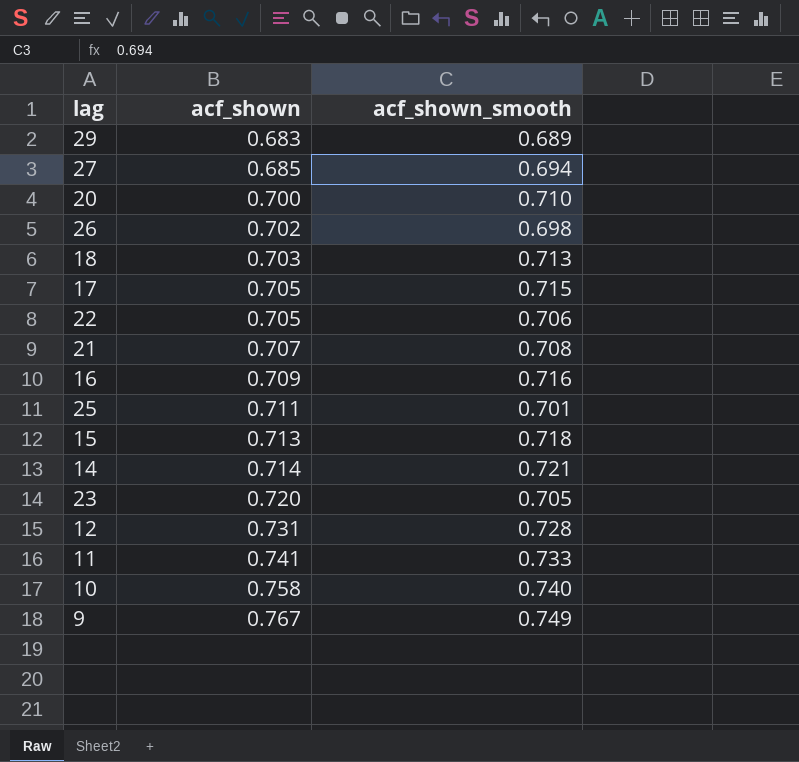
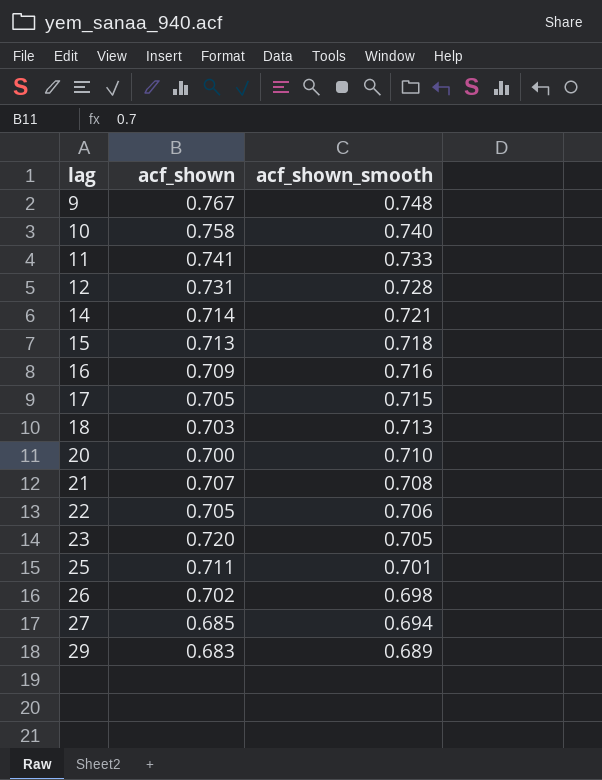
row order: acf_shown ascending -> lag ascending
9 | acf_shown_smooth: 0.749 -> 0.748

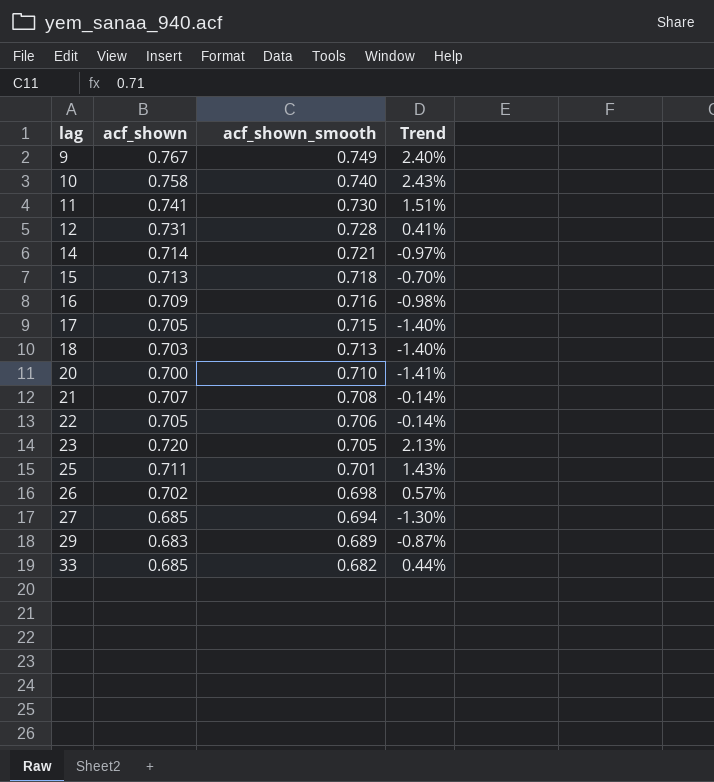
column Trend | formula: none -> ([acf_shown] - [acf_shown_smooth]) / [acf_shown_smooth]
9 | acf_shown_smooth: 0.748 -> 0.749
11 | acf_shown_smooth: 0.733 -> 0.730
row 33: none -> 0.685 | 0.682 | 0.44%

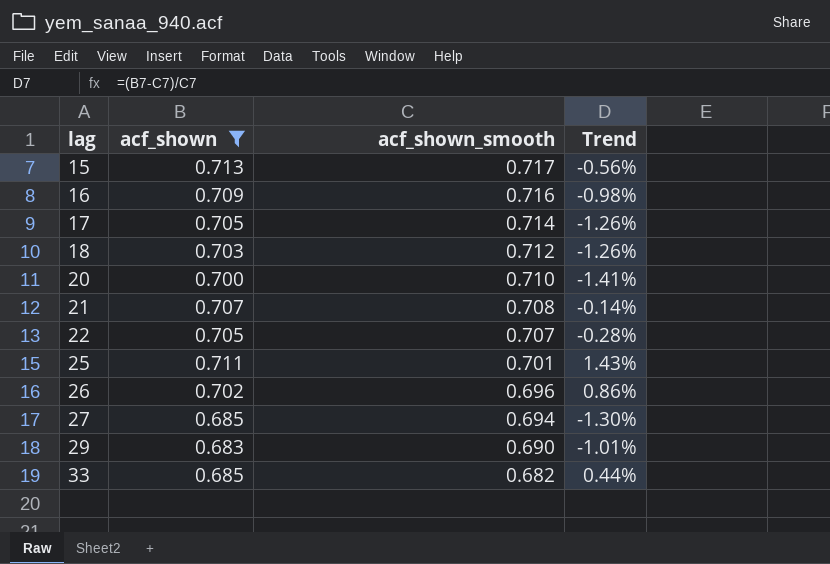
filter: none -> acf_shown <= 0.713
15 | acf_shown_smooth: 0.718 -> 0.717
15 | Trend: -0.70% -> -0.56%
17 | acf_shown_smooth: 0.715 -> 0.714
17 | Trend: -1.40% -> -1.26%
18 | acf_shown_smooth: 0.713 -> 0.712
18 | Trend: -1.40% -> -1.26%
22 | acf_shown_smooth: 0.706 -> 0.707
22 | Trend: -0.14% -> -0.28%
26 | acf_shown_smooth: 0.698 -> 0.696
26 | Trend: 0.57% -> 0.86%
29 | acf_shown_smooth: 0.689 -> 0.690
29 | Trend: -0.87% -> -1.01%

